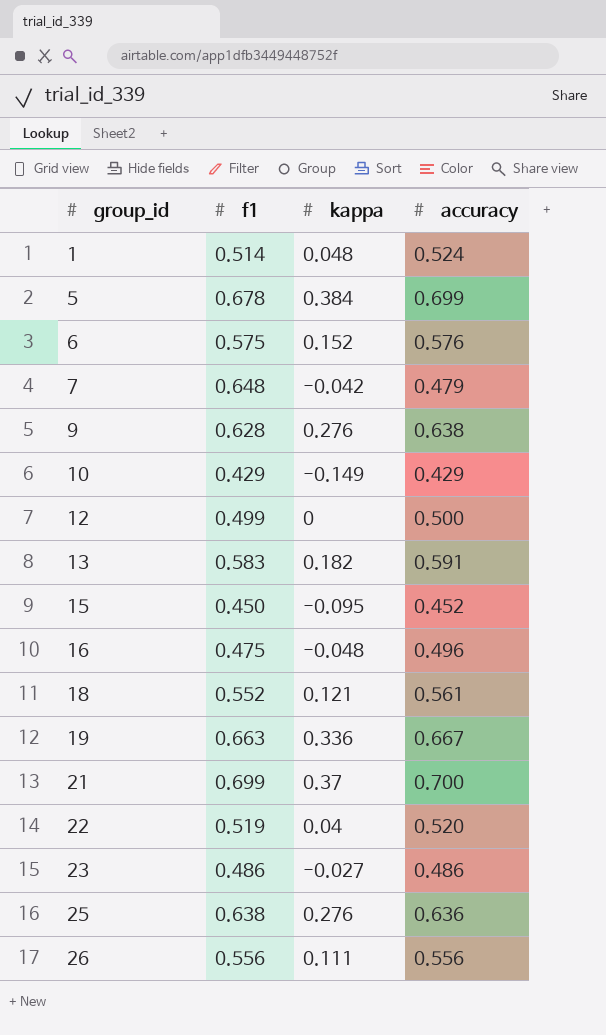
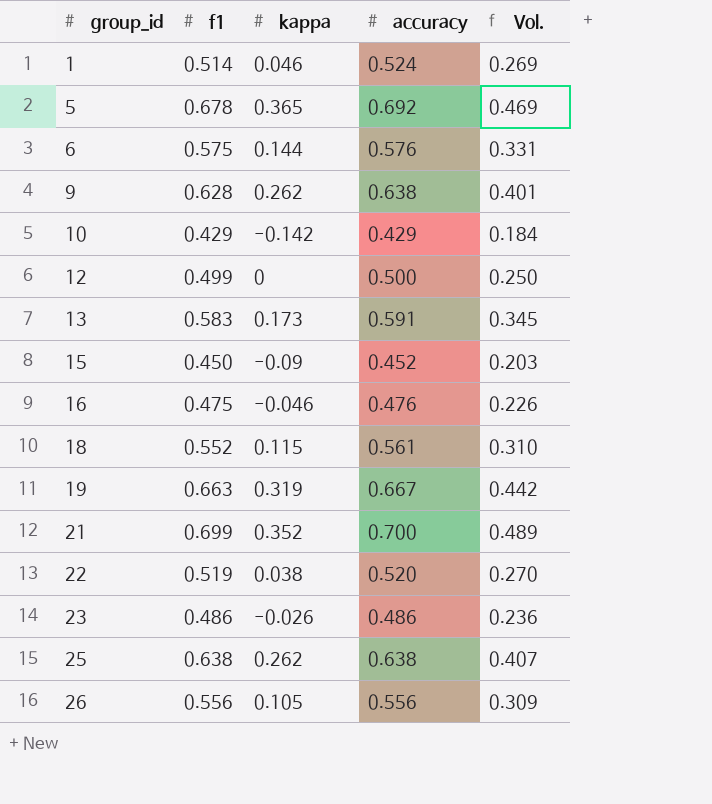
column Vol. | formula: none -> [f1] * [accuracy]
row 7: 0.648 | -0.042 | 0.479 -> none
1 | kappa: 0.048 -> 0.046
5 | kappa: 0.384 -> 0.365
5 | accuracy: 0.699 -> 0.692
6 | kappa: 0.152 -> 0.144
9 | kappa: 0.276 -> 0.262
10 | kappa: -0.149 -> -0.142
13 | kappa: 0.182 -> 0.173
15 | kappa: -0.095 -> -0.09
16 | kappa: -0.048 -> -0.046
16 | accuracy: 0.496 -> 0.476
18 | kappa: 0.121 -> 0.115
19 | kappa: 0.336 -> 0.319
21 | kappa: 0.37 -> 0.352
22 | kappa: 0.04 -> 0.038
23 | kappa: -0.027 -> -0.026
25 | kappa: 0.276 -> 0.262
25 | accuracy: 0.636 -> 0.638
26 | kappa: 0.111 -> 0.105

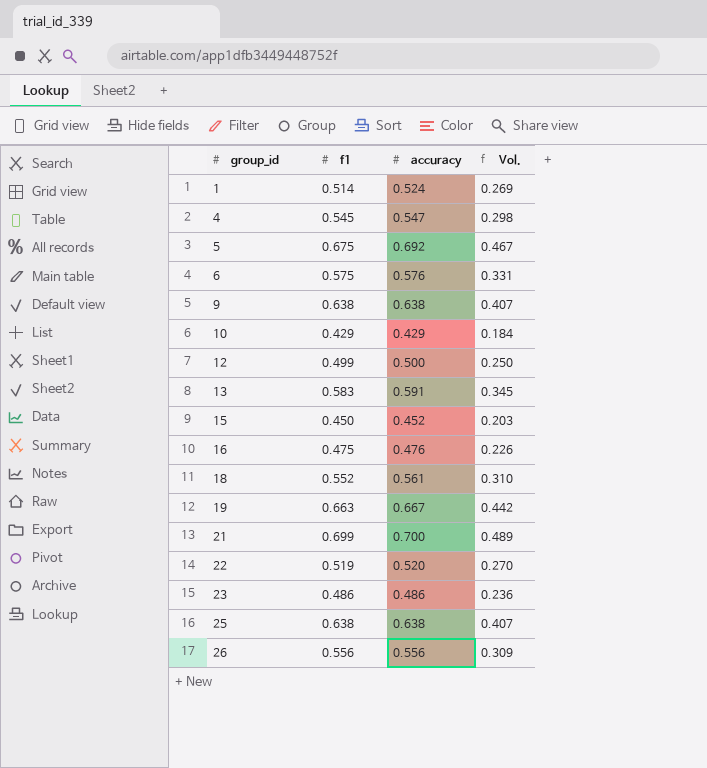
column kappa | position: 3 -> none
row 4: none -> 0.545 | 0.547 | 0.298
5 | f1: 0.678 -> 0.675
5 | Vol.: 0.469 -> 0.467
9 | f1: 0.628 -> 0.638
9 | Vol.: 0.401 -> 0.407

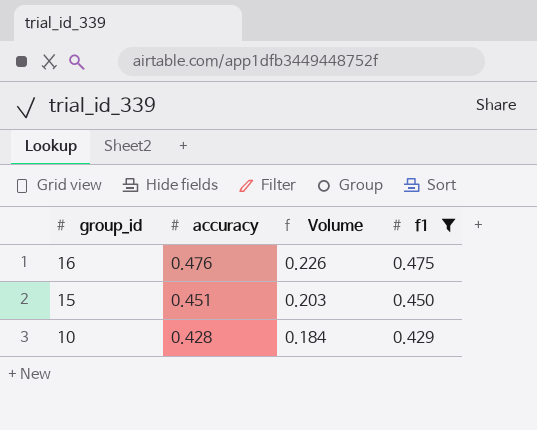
filter: none -> f1 <= 0.475
row order: group_id ascending -> group_id descending
column name: Vol. -> Volume
column f1 | position: 2 -> 4
15 | accuracy: 0.452 -> 0.451
10 | accuracy: 0.429 -> 0.428

